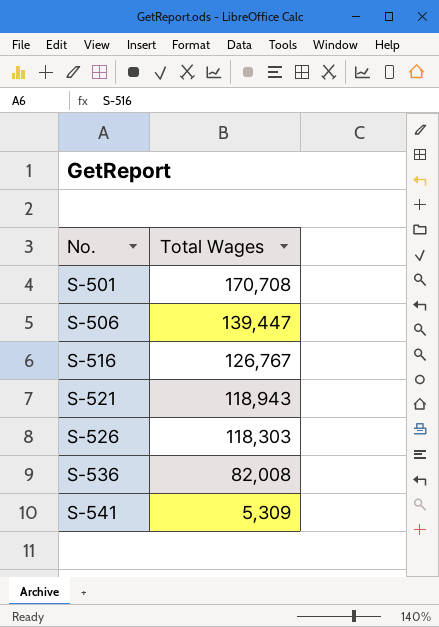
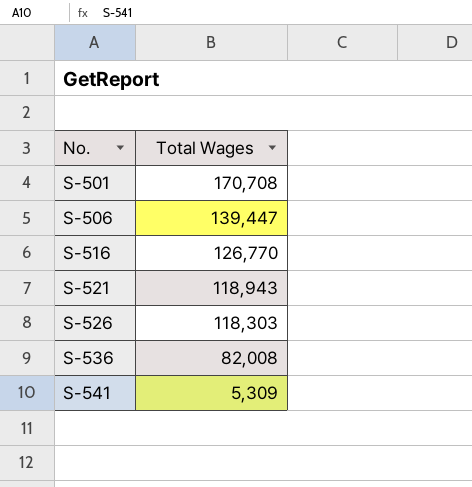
S-516 | Total Wages: 126,767 -> 126,770

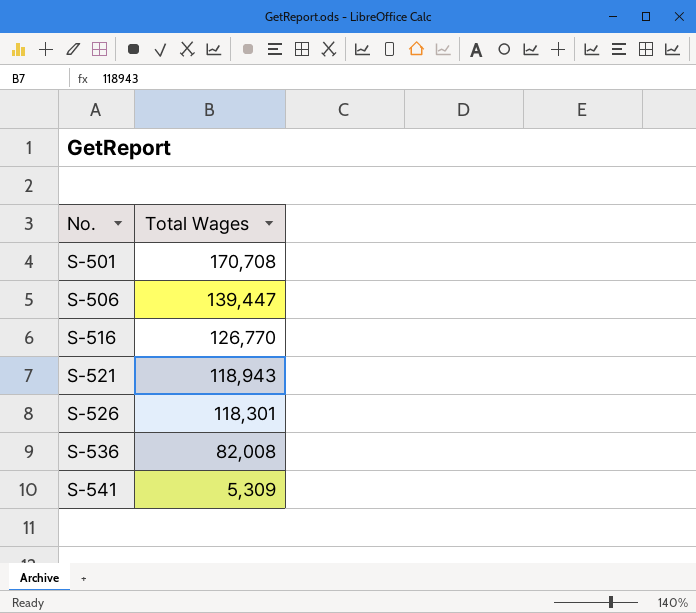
S-526 | Total Wages: 118,303 -> 118,301

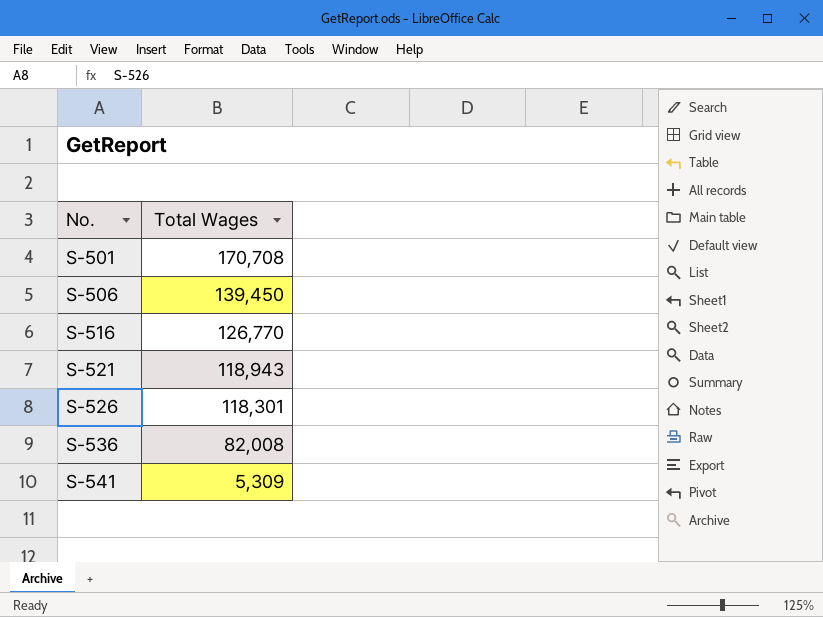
S-506 | Total Wages: 139,447 -> 139,450

